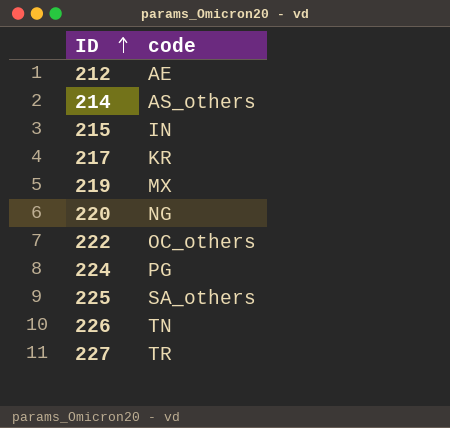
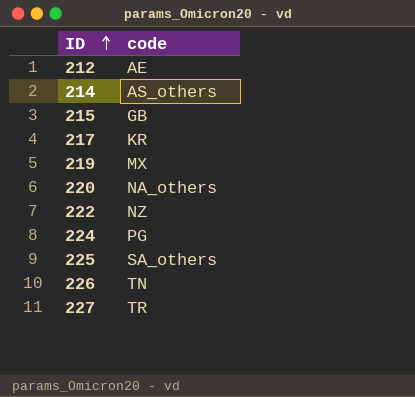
215 | code: IN -> GB
220 | code: NG -> NA_others
222 | code: OC_others -> NZ

